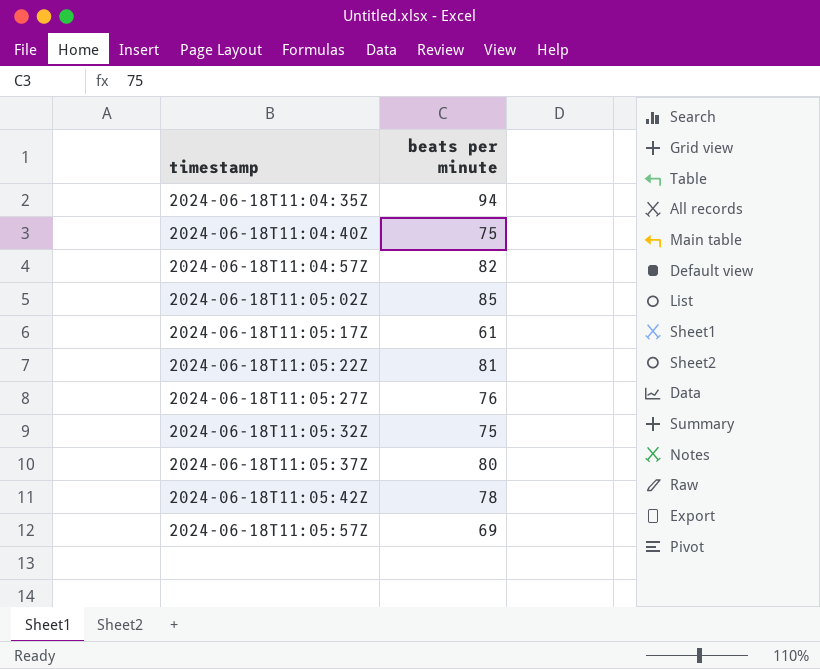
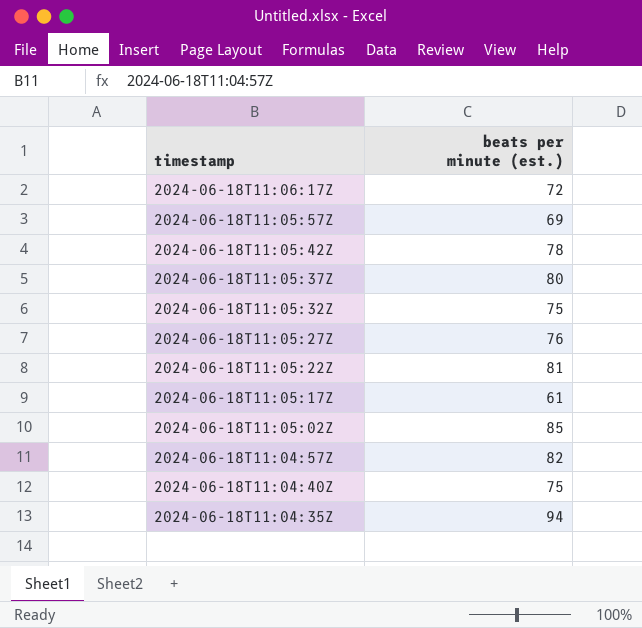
row order: timestamp ascending -> timestamp descending
column name: beats per minute -> beats per minute (est.)
row 2024-06-18T11:06:17Z: none -> 72

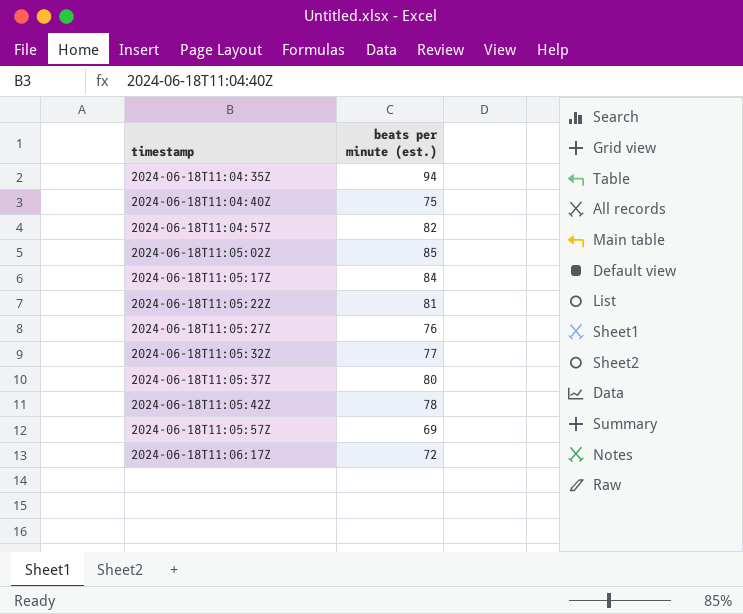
row order: timestamp descending -> timestamp ascending
2024-06-18T11:05:17Z | beats per minute (est.): 61 -> 84
2024-06-18T11:05:32Z | beats per minute (est.): 75 -> 77

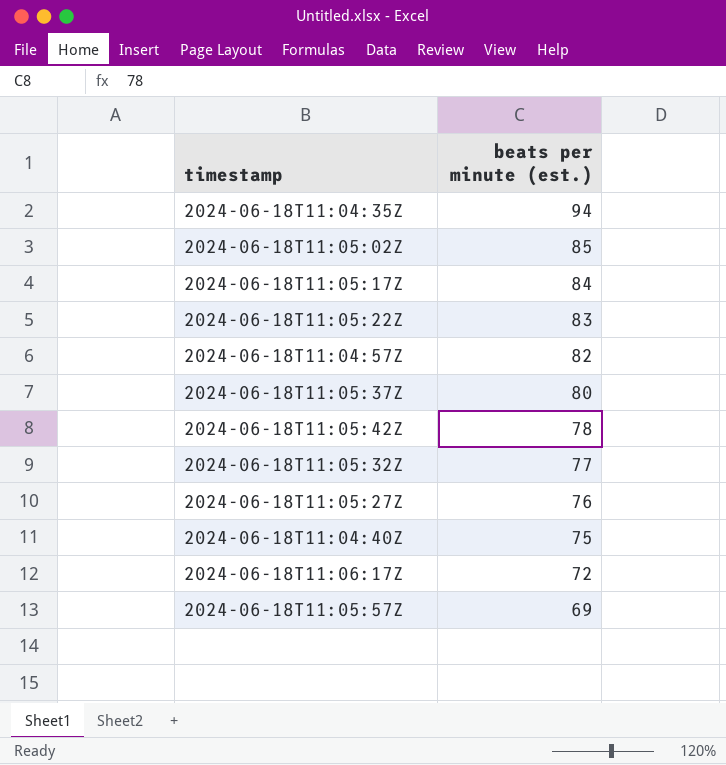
row order: timestamp ascending -> beats per minute (est.) descending
2024-06-18T11:05:22Z | beats per minute (est.): 81 -> 83

